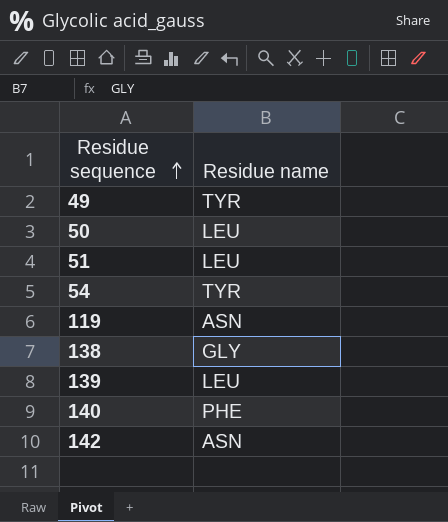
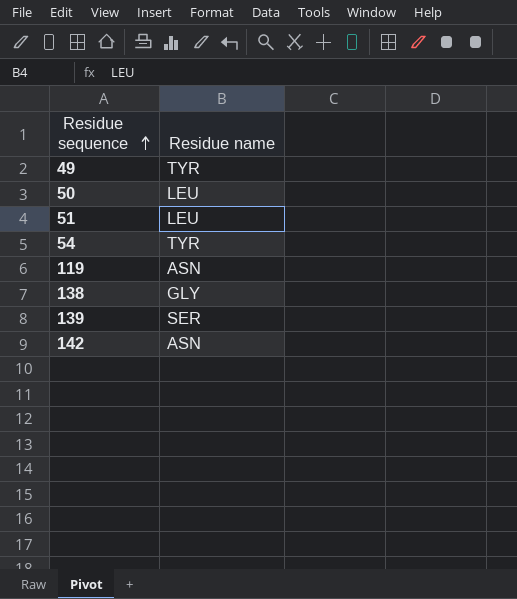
row 140: PHE -> none
139 | Residue name: LEU -> SER

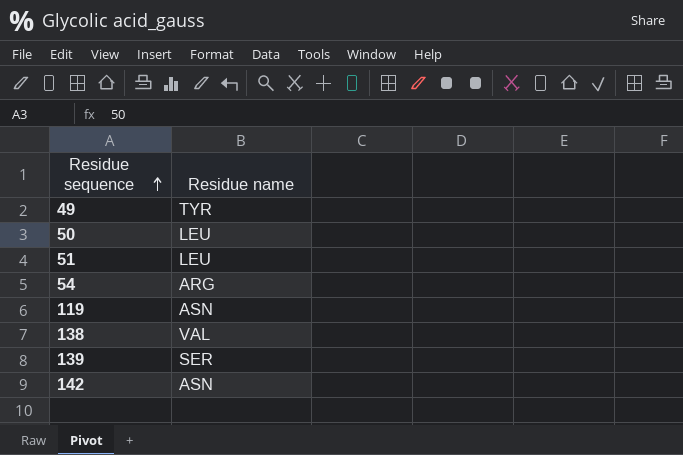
54 | Residue name: TYR -> ARG
138 | Residue name: GLY -> VAL

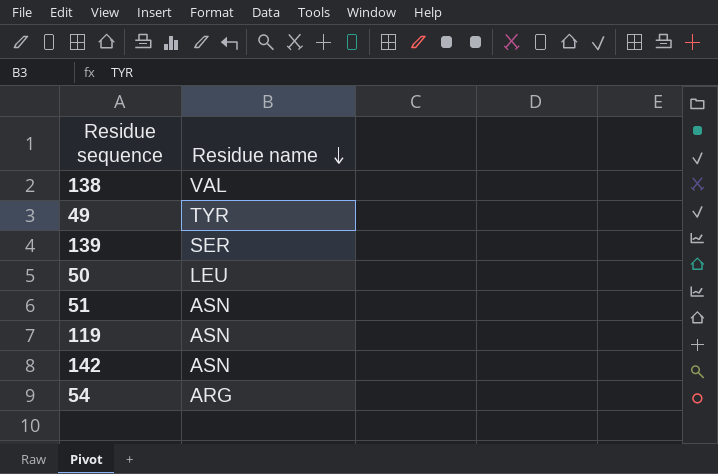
row order: Residue sequence ascending -> Residue name descending
51 | Residue name: LEU -> ASN

